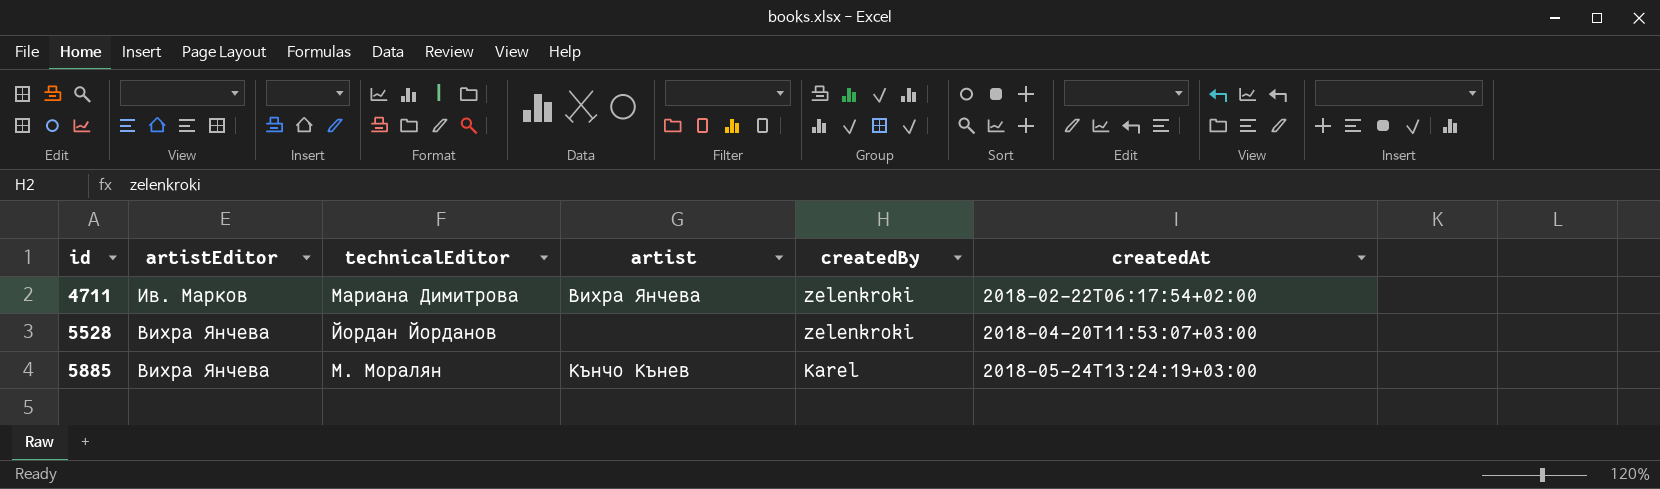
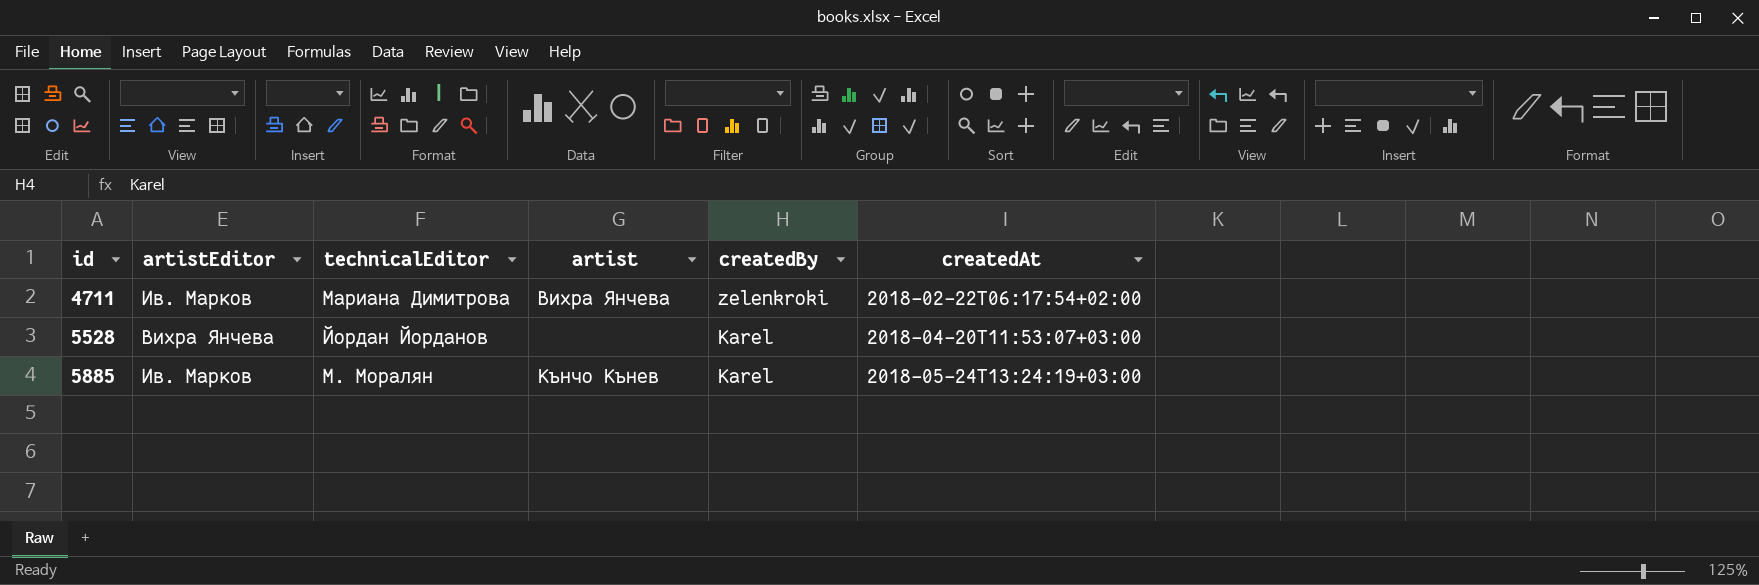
5528 | createdBy: zelenkroki -> Karel
5885 | artistEditor: Вихра Янчева -> Ив. Марков

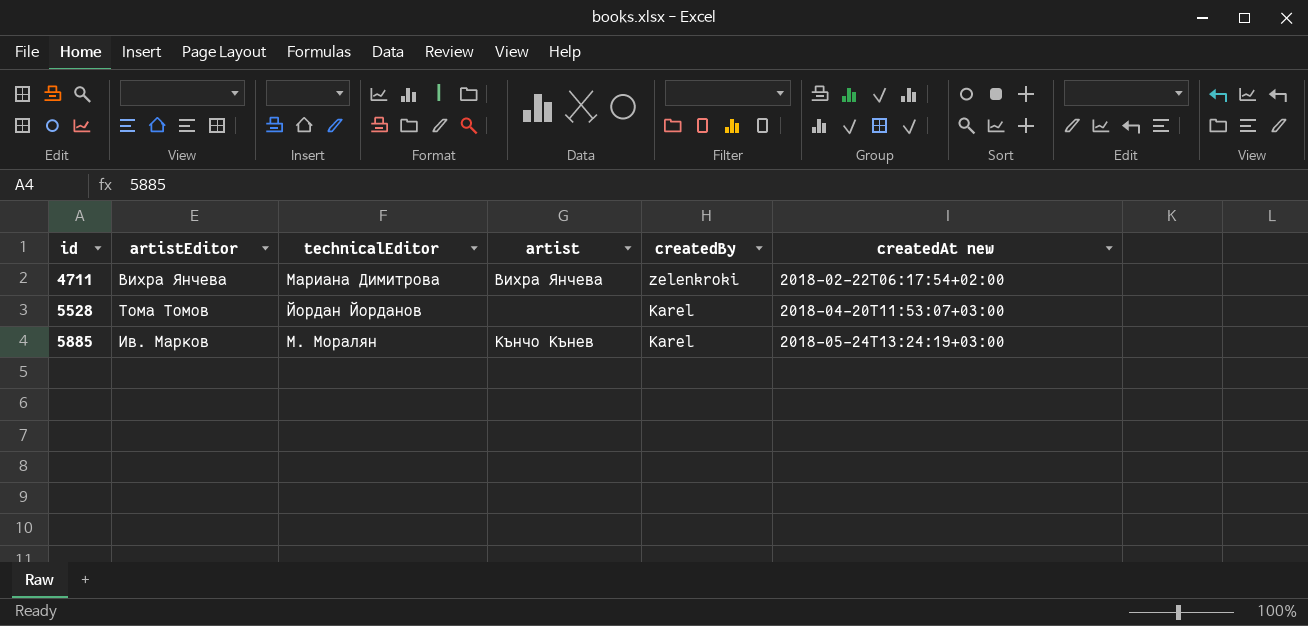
column name: createdAt -> createdAt new
4711 | artistEditor: Ив. Марков -> Вихра Янчева
5528 | artistEditor: Вихра Янчева -> Тома Томов

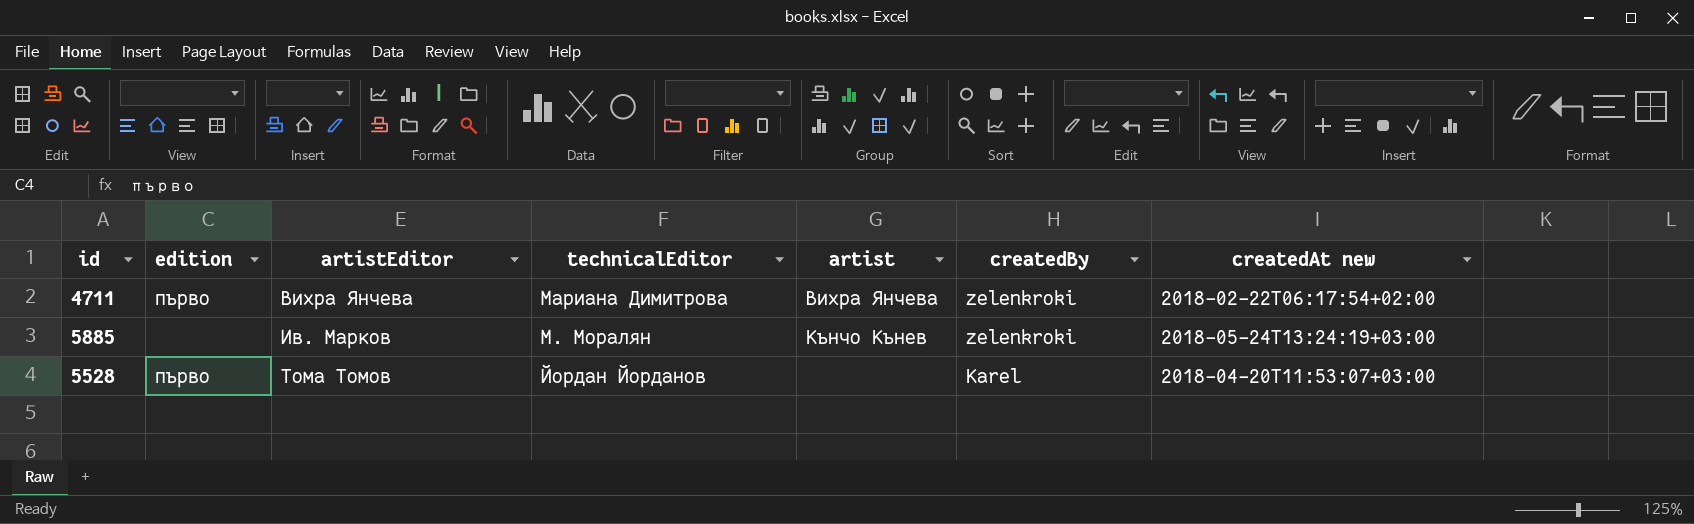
row order: id ascending -> artistEditor ascending
column edition | position: none -> 2
5885 | createdBy: Karel -> zelenkroki

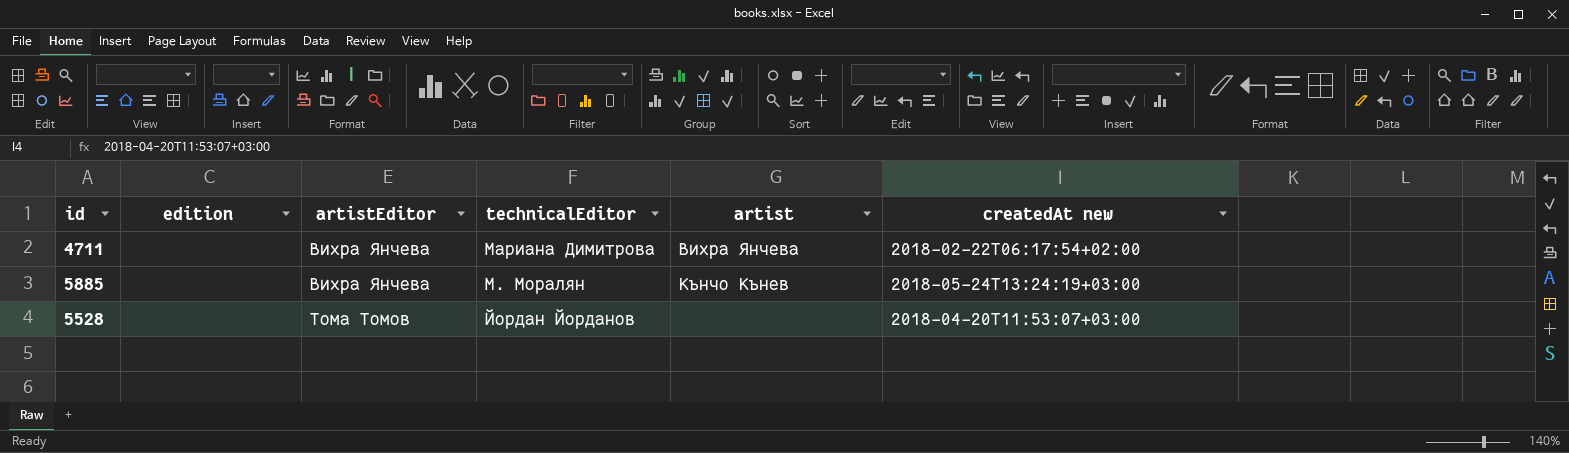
column createdBy | position: 6 -> none
4711 | edition: първо -> none
5885 | artistEditor: Ив. Марков -> Вихра Янчева
5528 | edition: първо -> none

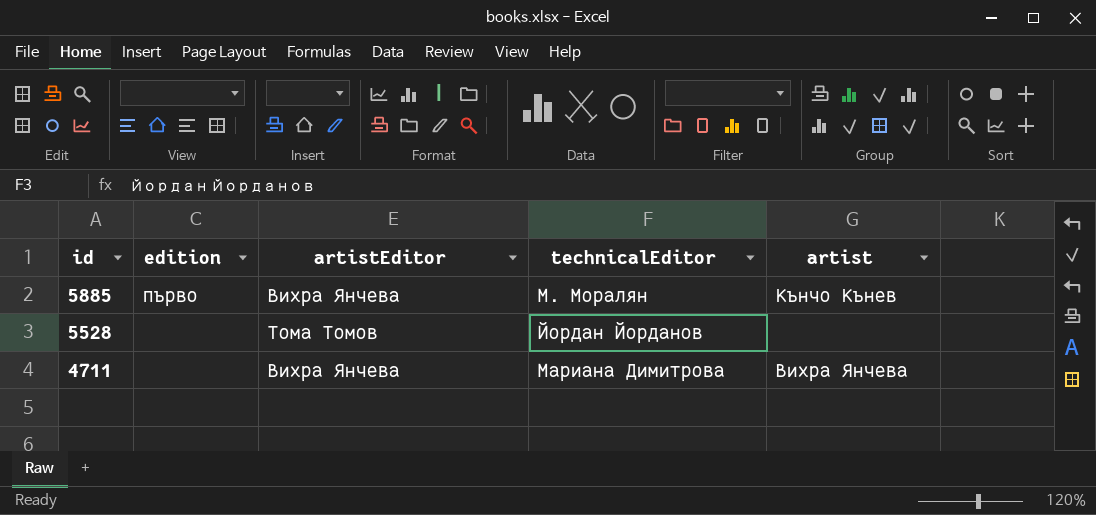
row order: artistEditor ascending -> id descending
column createdAt new | position: 6 -> none
5885 | edition: none -> първо

